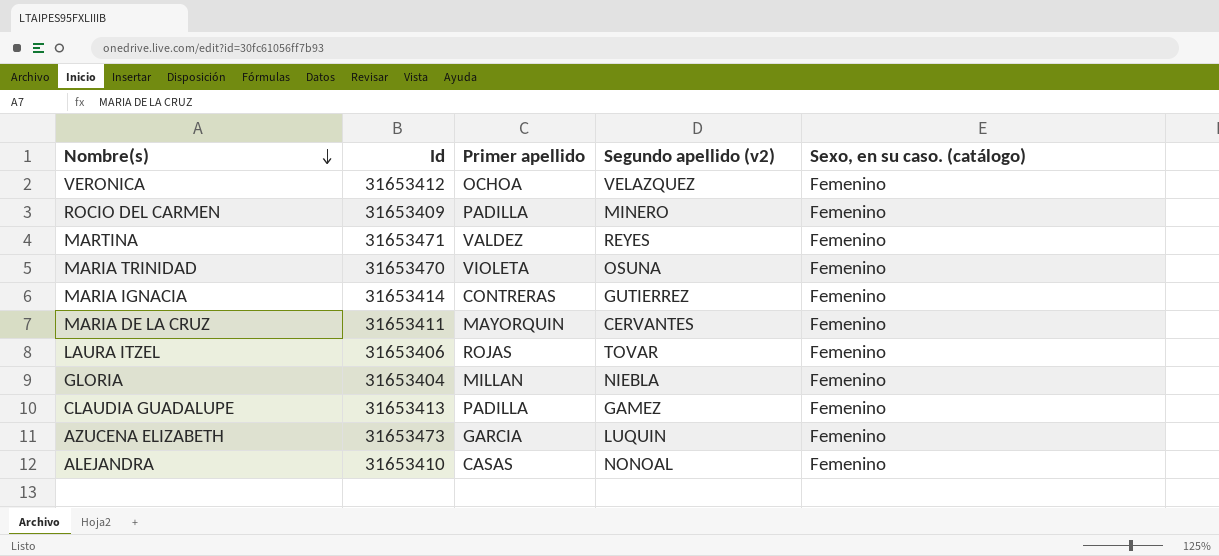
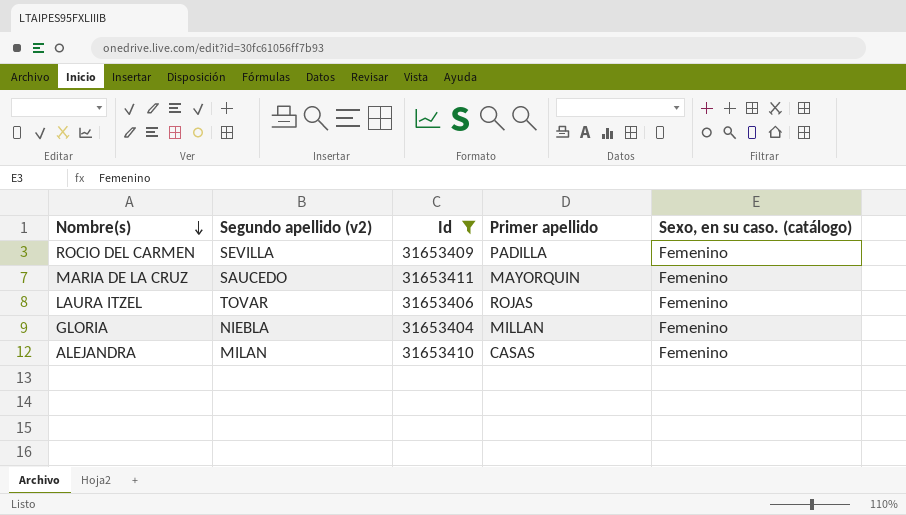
filter: none -> Id <= 31653411
column Segundo apellido (v2) | position: 4 -> 2
ROCIO DEL CARMEN | Segundo apellido (v2): MINERO -> SEVILLA
MARIA DE LA CRUZ | Segundo apellido (v2): CERVANTES -> SAUCEDO
ALEJANDRA | Segundo apellido (v2): NONOAL -> MILAN

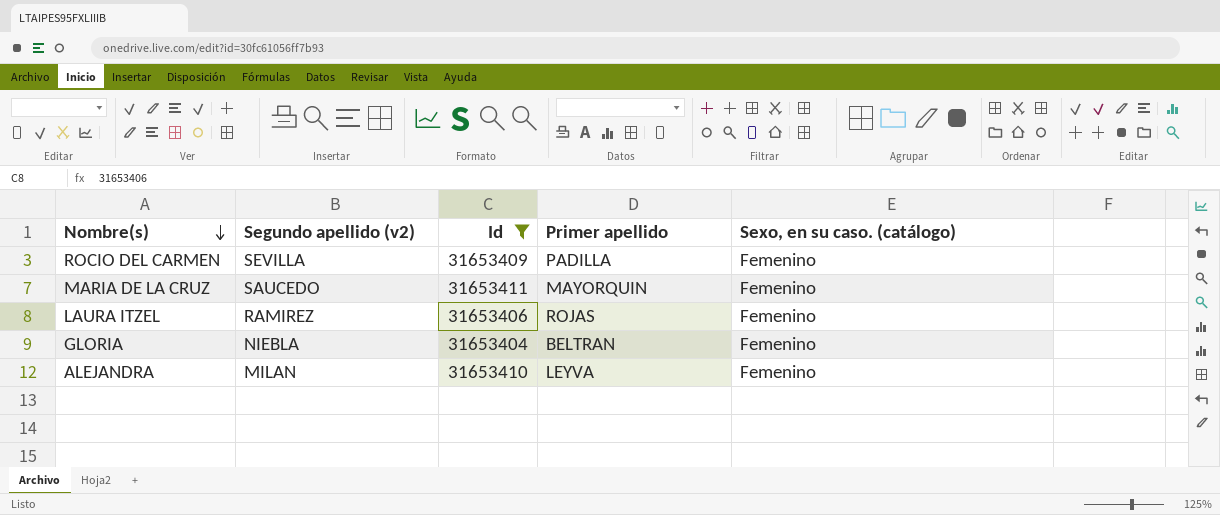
LAURA ITZEL | Segundo apellido (v2): TOVAR -> RAMIREZ
GLORIA | Primer apellido: MILLAN -> BELTRAN
ALEJANDRA | Primer apellido: CASAS -> LEYVA

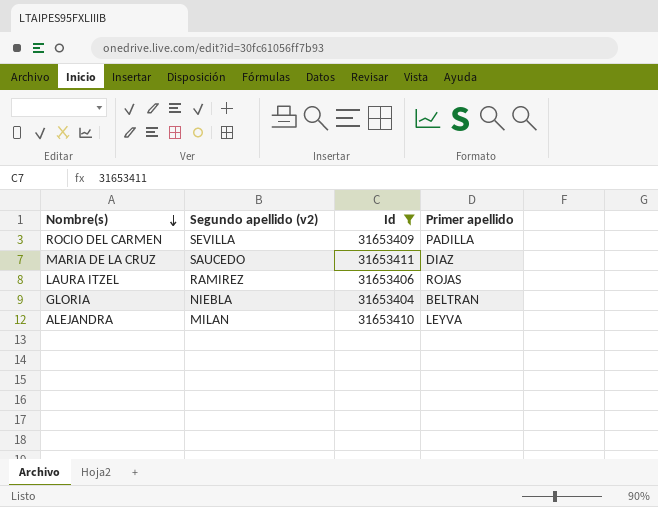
column Sexo, en su caso. (catálogo) | position: 5 -> none
MARIA DE LA CRUZ | Primer apellido: MAYORQUIN -> DIAZ

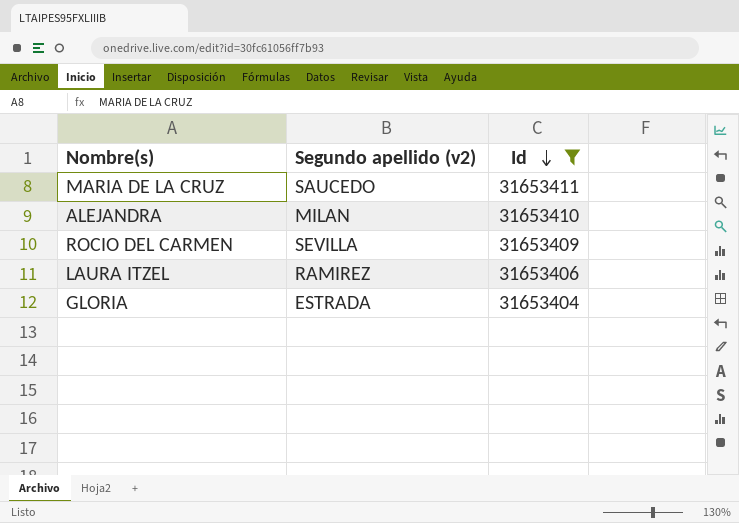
row order: Nombre(s) descending -> Id descending
column Primer apellido | position: 4 -> none
GLORIA | Segundo apellido (v2): NIEBLA -> ESTRADA

